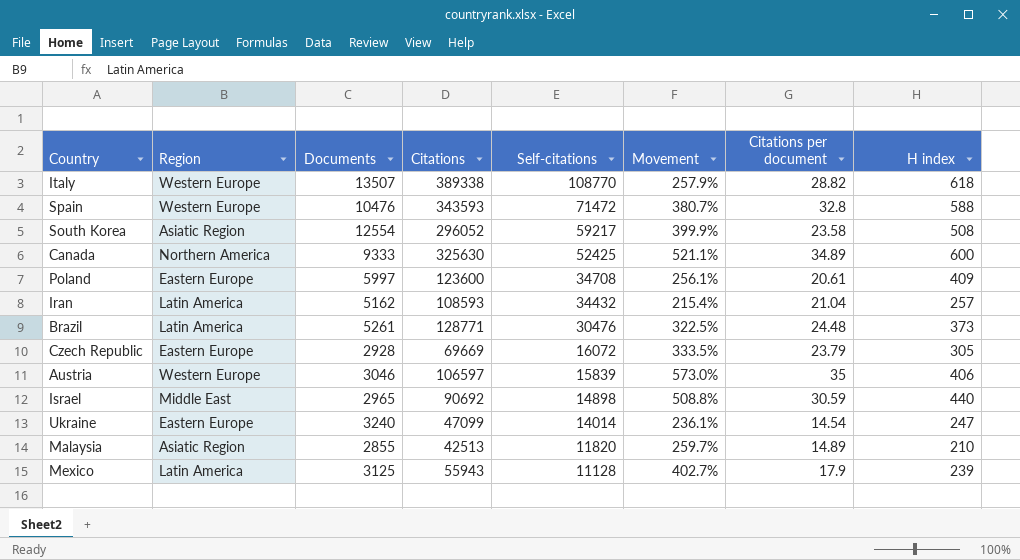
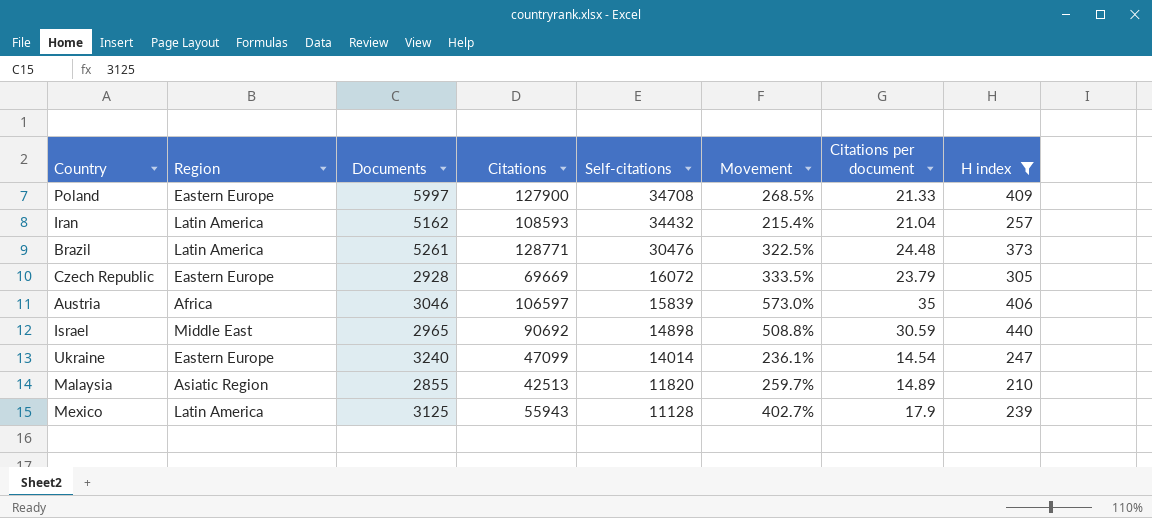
filter: none -> H index <= 440
Poland | Citations: 123600 -> 127900
Poland | Movement: 256.1% -> 268.5%
Poland | Citations per document: 20.61 -> 21.33
Austria | Region: Western Europe -> Africa

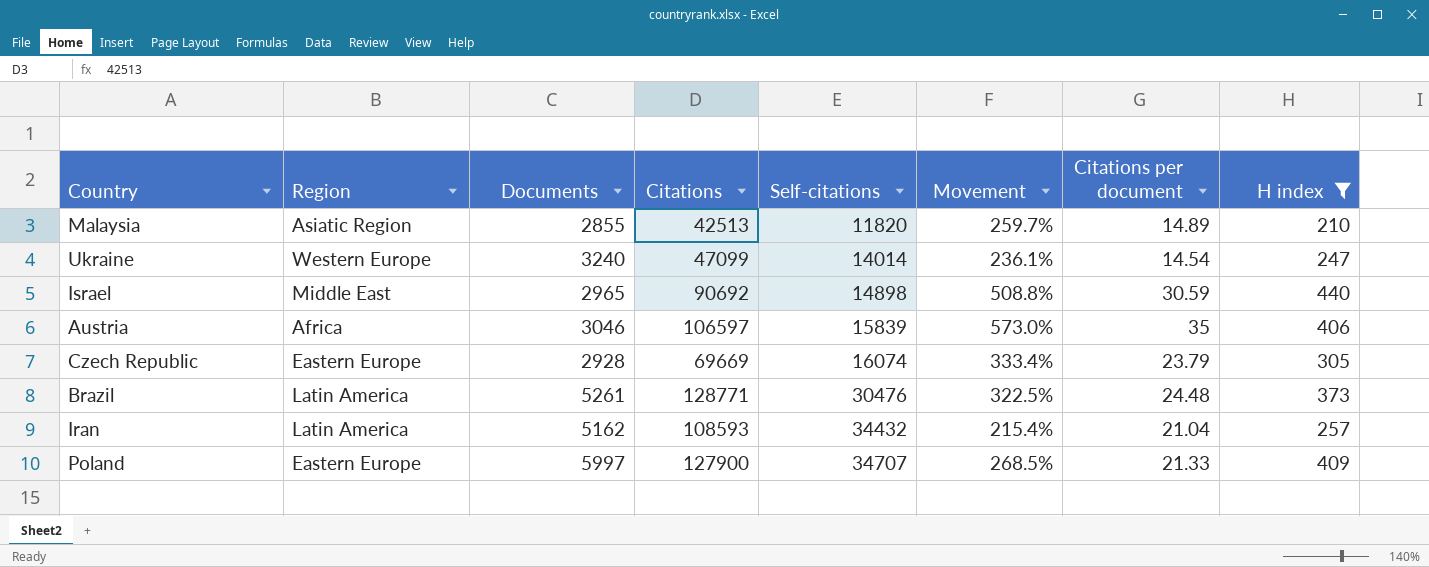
row order: Self-citations descending -> Self-citations ascending
row Mexico: Latin America | 3125 | 55943 | 11128 | 402.7% | 17.9 | 239 -> none
Ukraine | Region: Eastern Europe -> Western Europe
Czech Republic | Self-citations: 16072 -> 16074
Czech Republic | Movement: 333.5% -> 333.4%
Poland | Self-citations: 34708 -> 34707

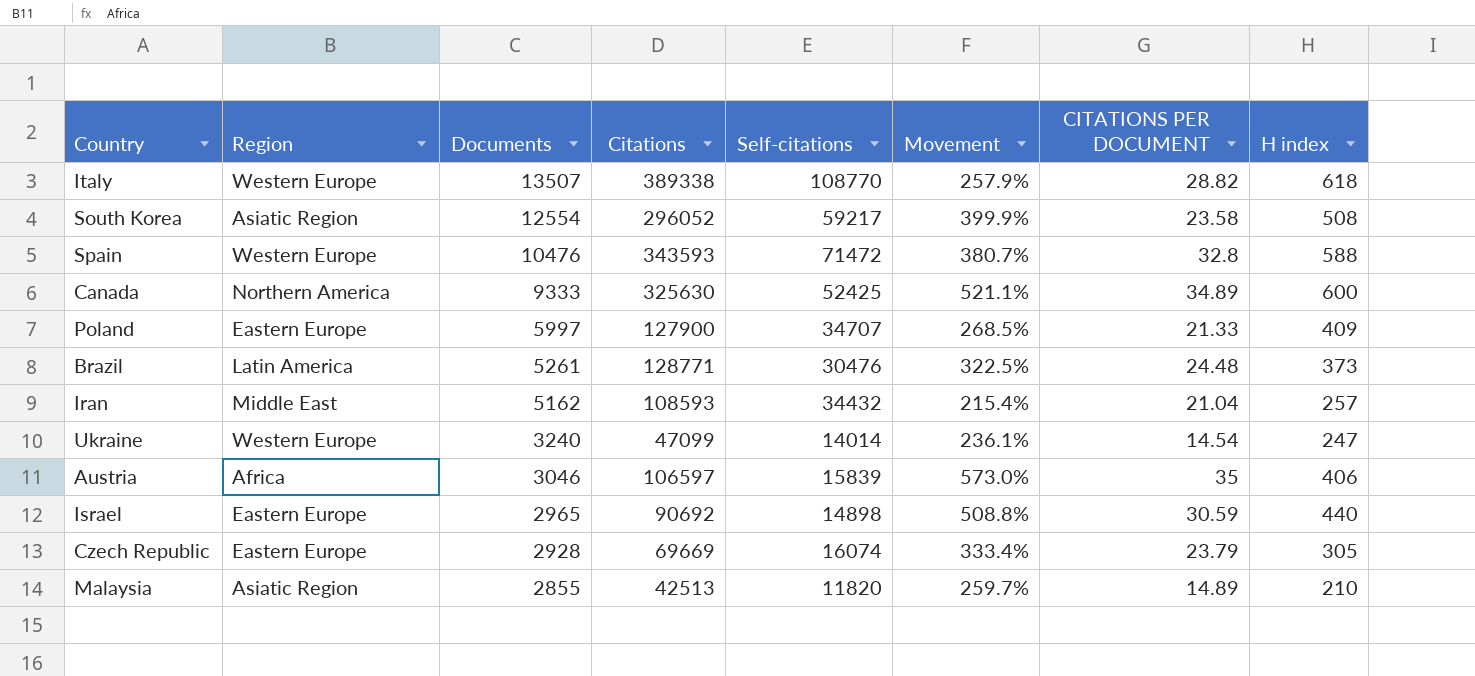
filter: H index <= 440 -> none
row order: Self-citations ascending -> Documents descending
column name: Citations per document -> CITATIONS PER DOCUMENT
Iran | Region: Latin America -> Middle East
Israel | Region: Middle East -> Eastern Europe

